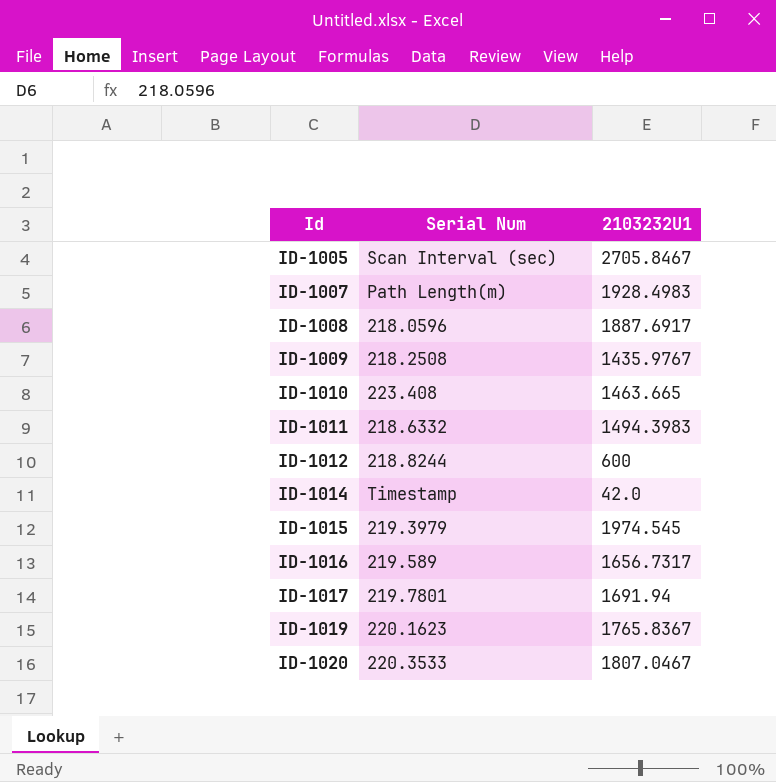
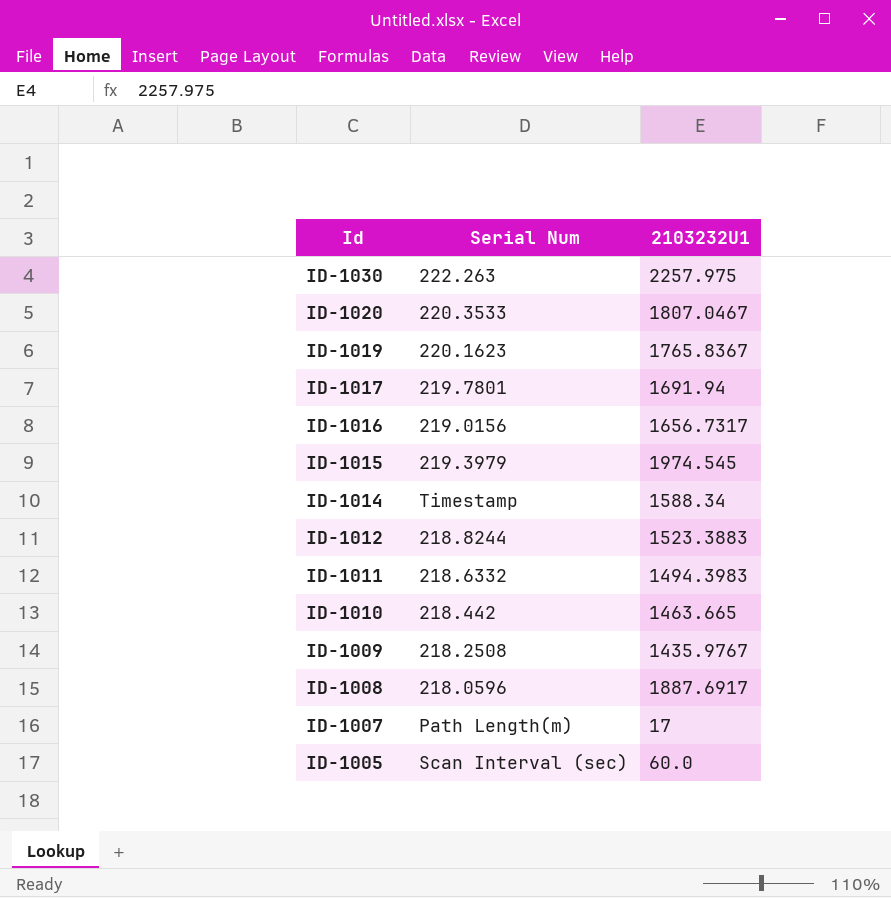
row order: Id ascending -> Id descending
row ID-1030: none -> 222.263 | 2257.975
ID-1016 | Serial Num: 219.589 -> 219.0156
ID-1014 | 2103232U1: 42.0 -> 1588.34
ID-1012 | 2103232U1: 600 -> 1523.3883
ID-1010 | Serial Num: 223.408 -> 218.442
ID-1007 | 2103232U1: 1928.4983 -> 17
ID-1005 | 2103232U1: 2705.8467 -> 60.0

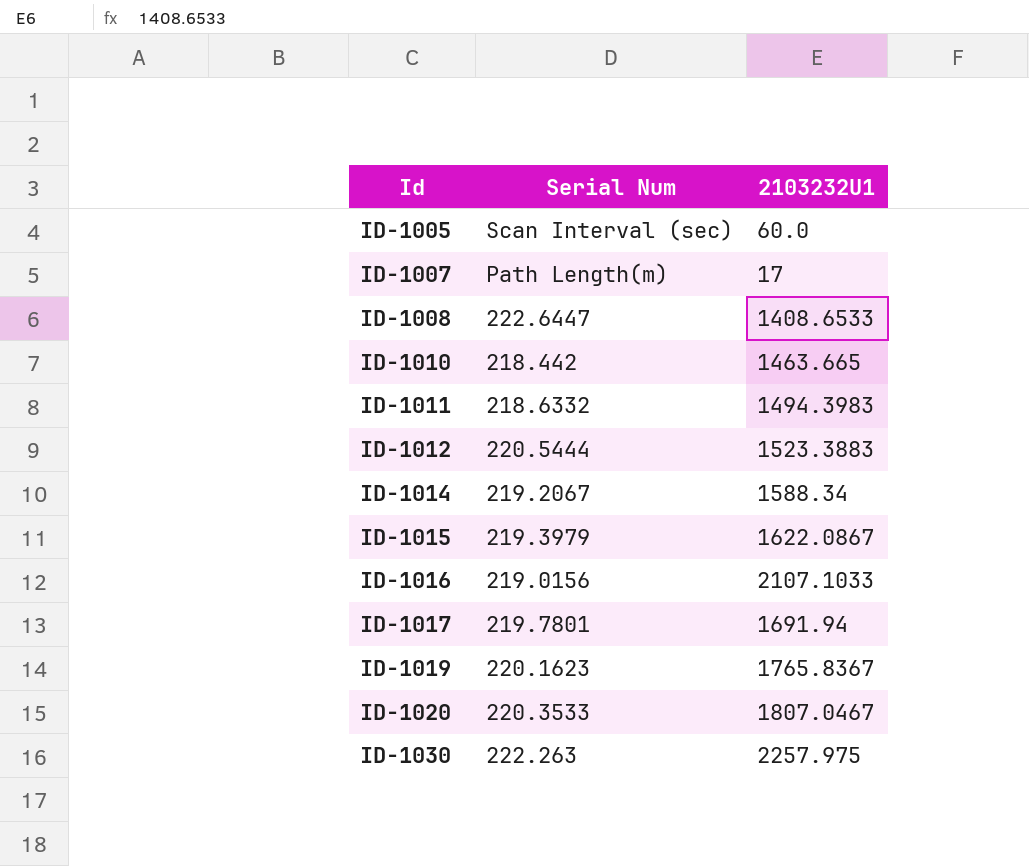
row order: Id descending -> Id ascending
row ID-1009: 218.2508 | 1435.9767 -> none
ID-1008 | Serial Num: 218.0596 -> 222.6447
ID-1008 | 2103232U1: 1887.6917 -> 1408.6533
ID-1012 | Serial Num: 218.8244 -> 220.5444
ID-1014 | Serial Num: Timestamp -> 219.2067
ID-1015 | 2103232U1: 1974.545 -> 1622.0867
ID-1016 | 2103232U1: 1656.7317 -> 2107.1033

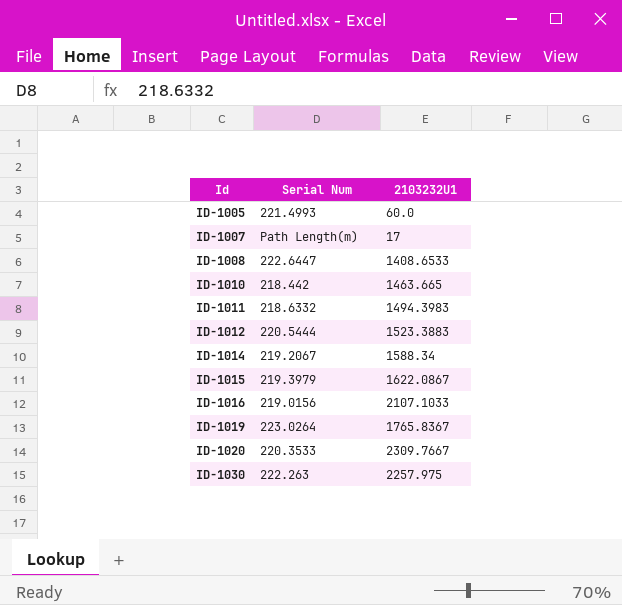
row ID-1017: 219.7801 | 1691.94 -> none
ID-1005 | Serial Num: Scan Interval (sec) -> 221.4993
ID-1019 | Serial Num: 220.1623 -> 223.0264
ID-1020 | 2103232U1: 1807.0467 -> 2309.7667

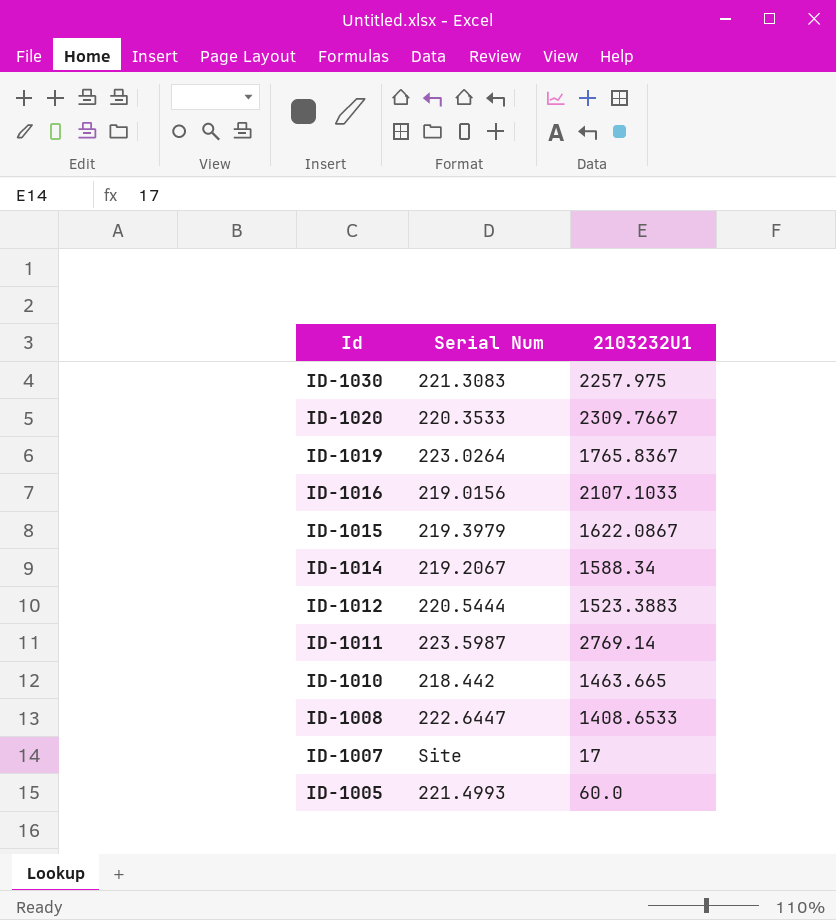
row order: Id ascending -> Id descending
ID-1030 | Serial Num: 222.263 -> 221.3083
ID-1011 | Serial Num: 218.6332 -> 223.5987
ID-1011 | 2103232U1: 1494.3983 -> 2769.14
ID-1007 | Serial Num: Path Length(m) -> Site

